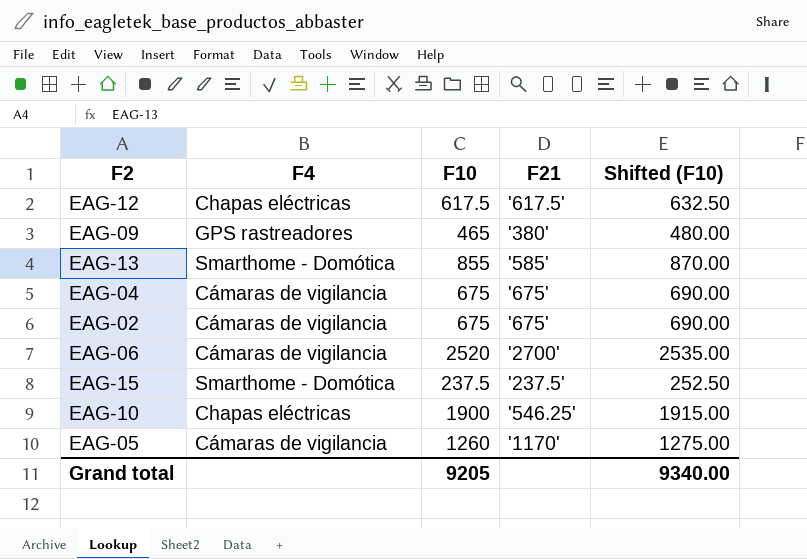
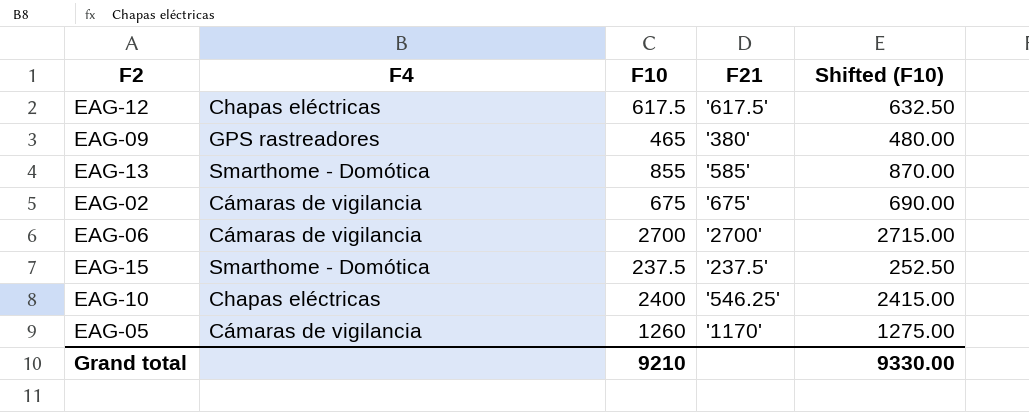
row EAG-04: Cámaras de vigilancia | 675 | '675' | 690.00 -> none
EAG-06 | F10: 2520 -> 2700
EAG-06 | Shifted (F10): 2535.00 -> 2715.00
EAG-10 | F10: 1900 -> 2400
EAG-10 | Shifted (F10): 1915.00 -> 2415.00
Grand total | F10: 9205 -> 9210
Grand total | Shifted (F10): 9340.00 -> 9330.00

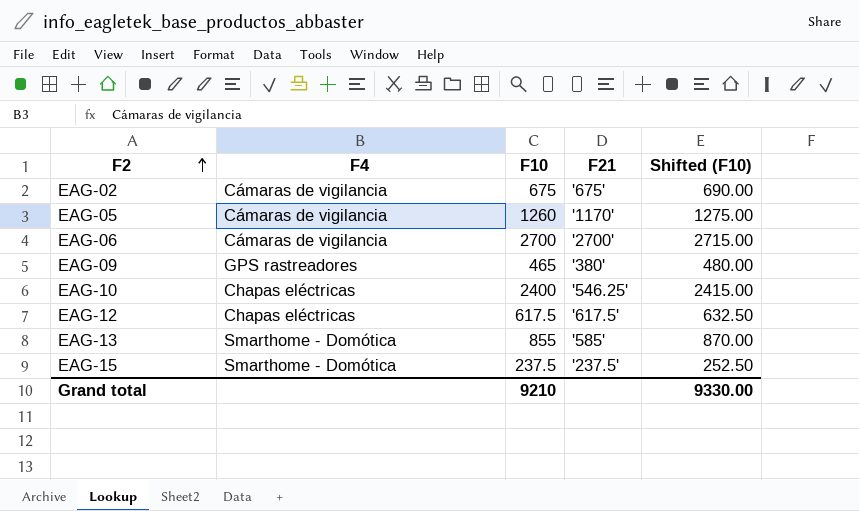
row order: none -> F2 ascending

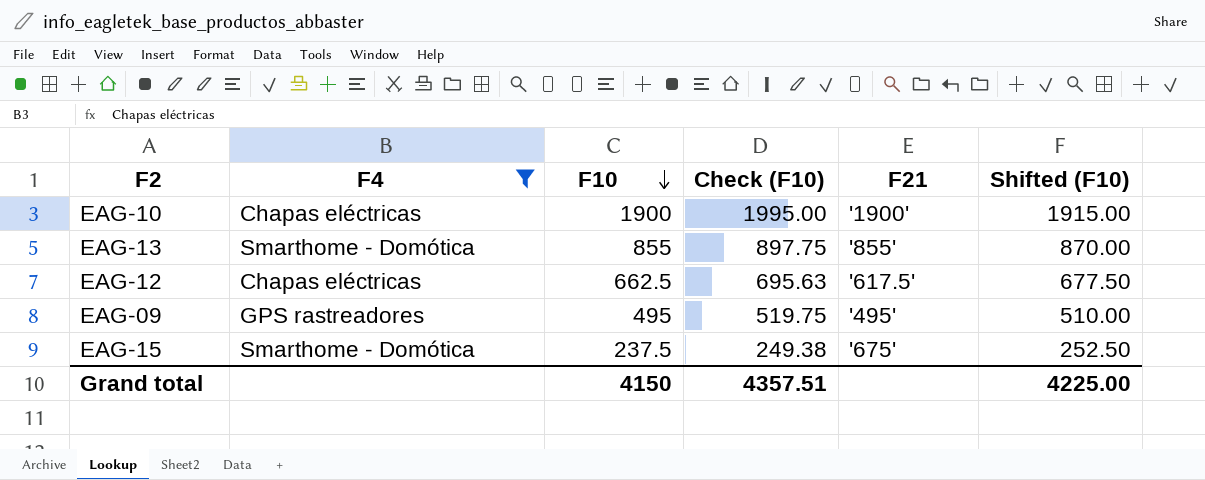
filter: none -> F4 != Cámaras de vigilancia
row order: F2 ascending -> F10 descending
column Check (F10) | formula: none -> [F10] * 1.05
EAG-10 | F10: 2400 -> 1900
EAG-10 | F21: '546.25' -> '1900'
EAG-10 | Shifted (F10): 2415.00 -> 1915.00
EAG-13 | F21: '585' -> '855'
EAG-12 | F10: 617.5 -> 662.5
EAG-12 | Shifted (F10): 632.50 -> 677.50
EAG-09 | F10: 465 -> 495
EAG-09 | F21: '380' -> '495'
EAG-09 | Shifted (F10): 480.00 -> 510.00
EAG-15 | F21: '237.5' -> '675'
Grand total | F10: 9210 -> 4150
Grand total | Shifted (F10): 9330.00 -> 4225.00

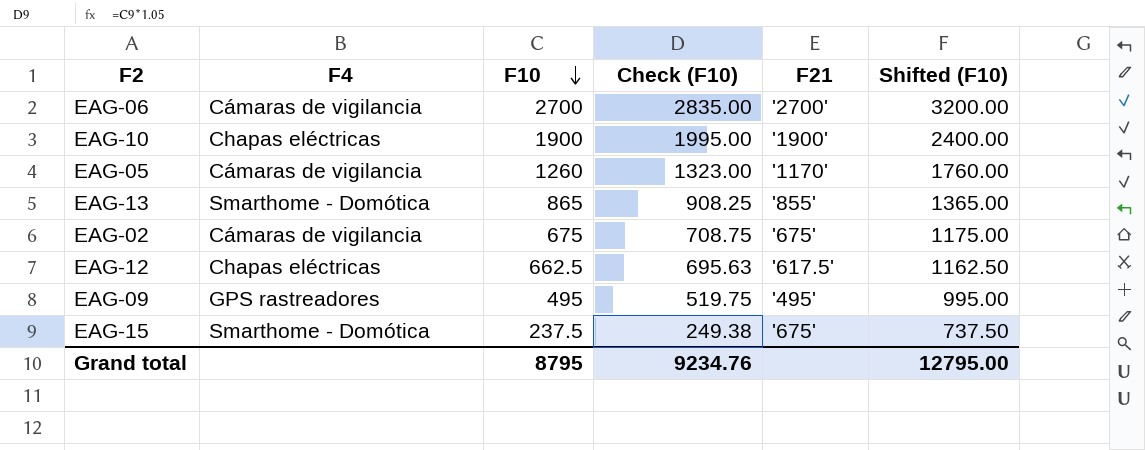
filter: F4 != Cámaras de vigilancia -> none
column Shifted (F10) | formula: [F10] + 15 -> [F10] + 500
EAG-13 | F10: 855 -> 865
EAG-13 | Check (F10): 897.75 -> 908.25
Grand total | F10: 4150 -> 8795
Grand total | Check (F10): 4357.51 -> 9234.76
Grand total | Shifted (F10): 4225.00 -> 12795.00

